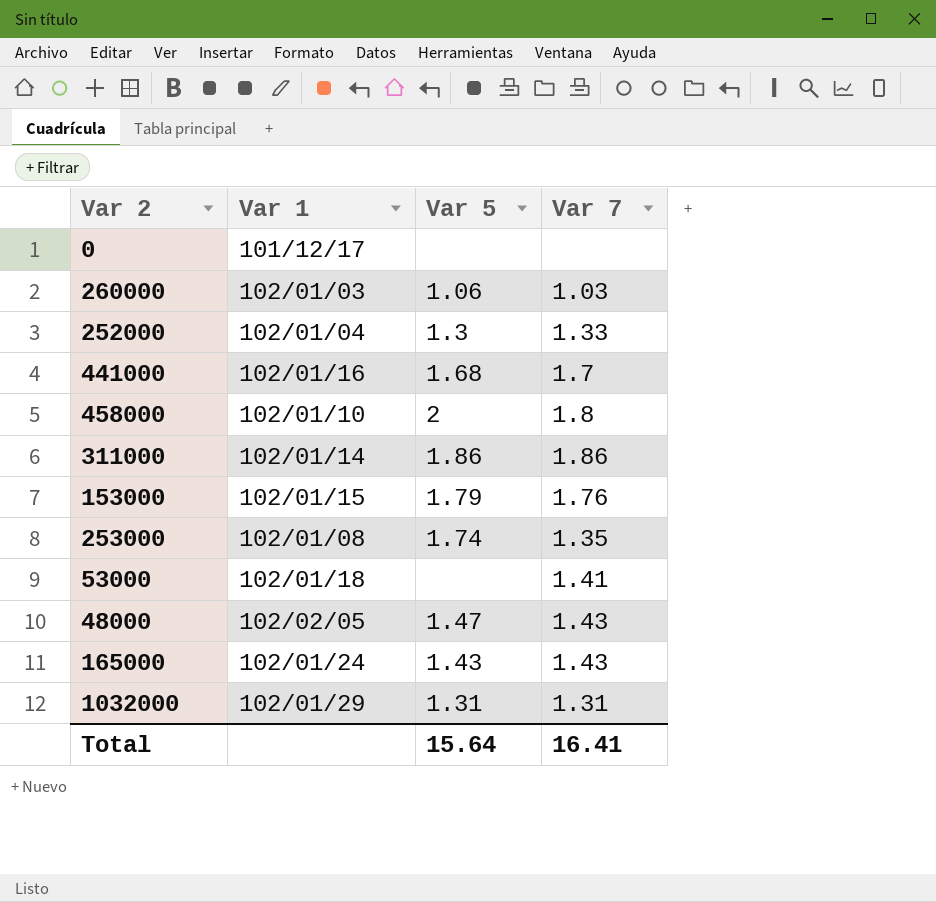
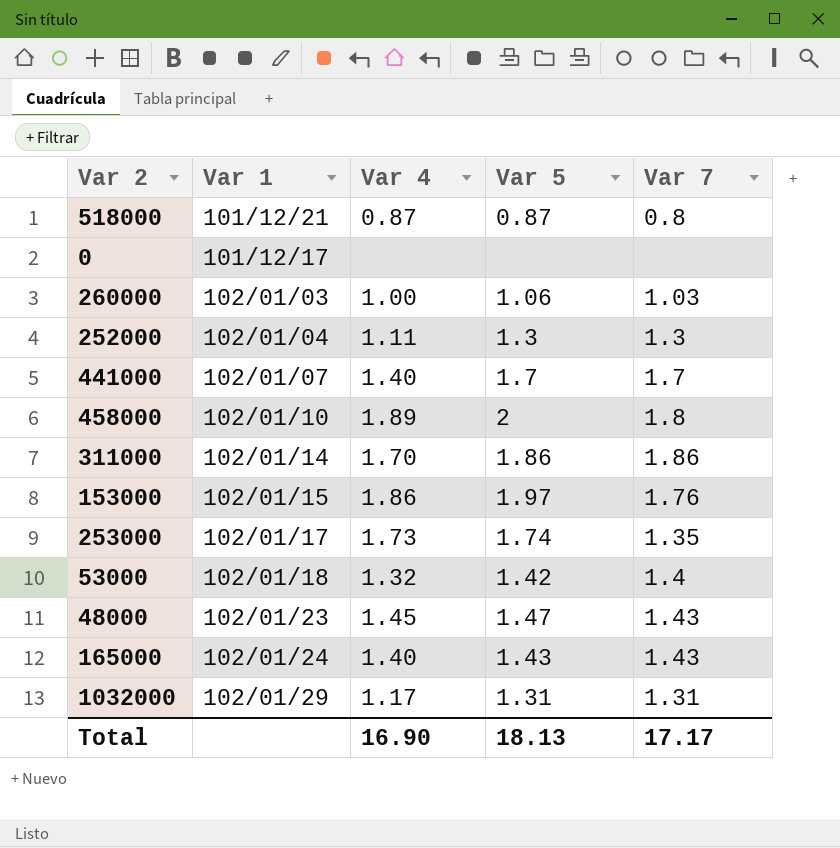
column Var 4 | position: none -> 3
row 518000: none -> 101/12/21 | 0.87 | 0.87 | 0.8
252000 | Var 7: 1.33 -> 1.3
441000 | Var 1: 102/01/16 -> 102/01/07
441000 | Var 5: 1.68 -> 1.7
153000 | Var 5: 1.79 -> 1.97
253000 | Var 1: 102/01/08 -> 102/01/17
53000 | Var 5: none -> 1.42
53000 | Var 7: 1.41 -> 1.4
48000 | Var 1: 102/02/05 -> 102/01/23
Total | Var 5: 15.64 -> 18.13
Total | Var 7: 16.41 -> 17.17

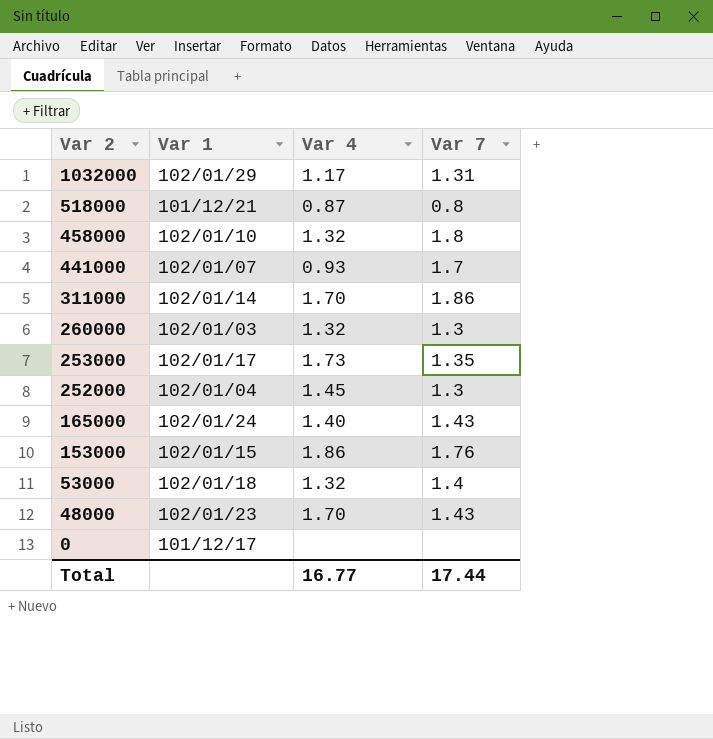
row order: none -> Var 2 descending
column Var 5 | position: 4 -> none
458000 | Var 4: 1.89 -> 1.32
441000 | Var 4: 1.40 -> 0.93
260000 | Var 4: 1.00 -> 1.32
260000 | Var 7: 1.03 -> 1.3
252000 | Var 4: 1.11 -> 1.45
48000 | Var 4: 1.45 -> 1.70
Total | Var 4: 16.90 -> 16.77
Total | Var 7: 17.17 -> 17.44

